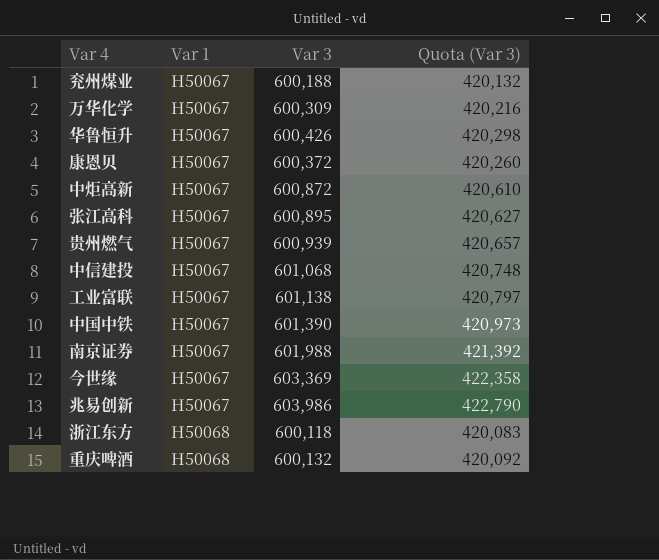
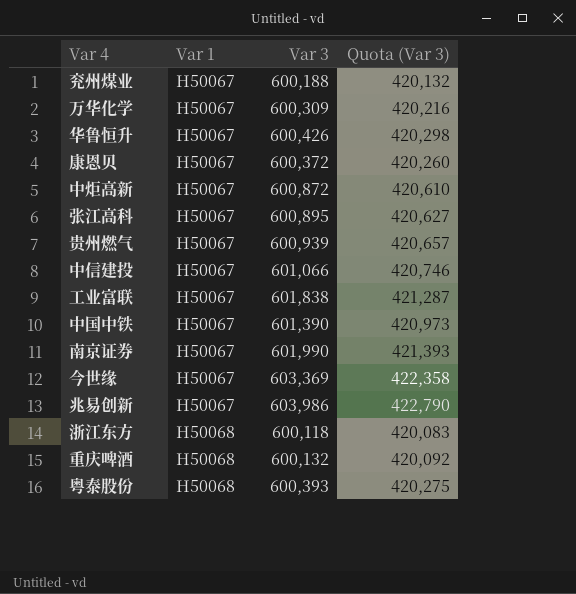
中信建投 | Var 3: 601,068 -> 601,066
中信建投 | Quota (Var 3): 420,748 -> 420,746
工业富联 | Var 3: 601,138 -> 601,838
工业富联 | Quota (Var 3): 420,797 -> 421,287
南京证券 | Var 3: 601,988 -> 601,990
南京证券 | Quota (Var 3): 421,392 -> 421,393
row 粤泰股份: none -> H50068 | 600,393 | 420,275

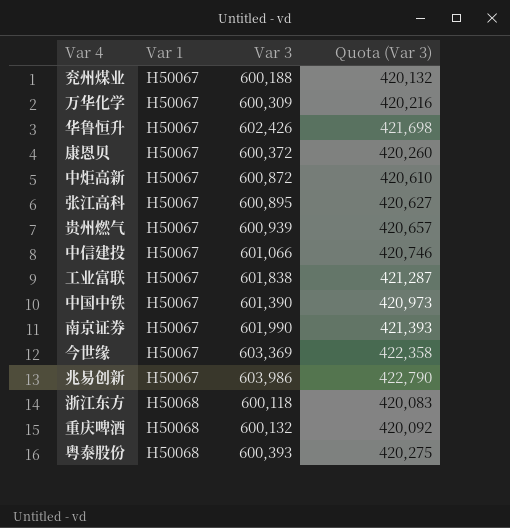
华鲁恒升 | Var 3: 600,426 -> 602,426
华鲁恒升 | Quota (Var 3): 420,298 -> 421,698

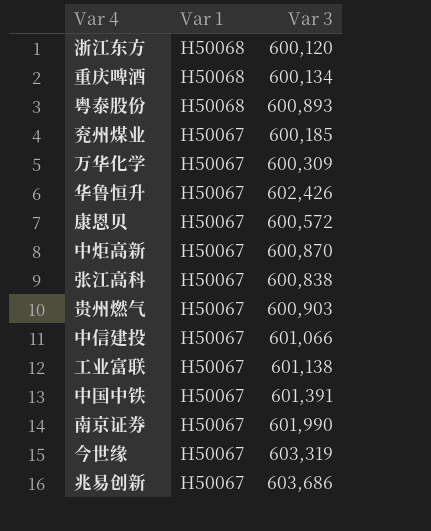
row order: Var 1 ascending -> Var 1 descending
column Quota (Var 3) | formula: [Var 3] * 0.7 -> none
浙江东方 | Var 3: 600,118 -> 600,120
重庆啤酒 | Var 3: 600,132 -> 600,134
粤泰股份 | Var 3: 600,393 -> 600,893
兖州煤业 | Var 3: 600,188 -> 600,185
康恩贝 | Var 3: 600,372 -> 600,572
中炬高新 | Var 3: 600,872 -> 600,870
张江高科 | Var 3: 600,895 -> 600,838
贵州燃气 | Var 3: 600,939 -> 600,903
工业富联 | Var 3: 601,838 -> 601,138
中国中铁 | Var 3: 601,390 -> 601,391
今世缘 | Var 3: 603,369 -> 603,319
兆易创新 | Var 3: 603,986 -> 603,686

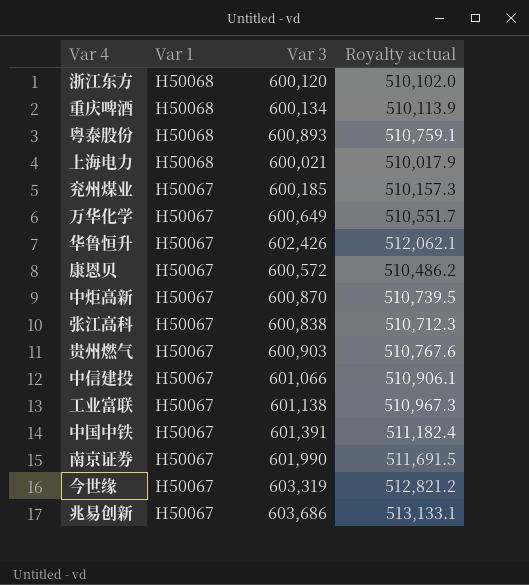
column Royalty actual | formula: none -> [Var 3] * 0.85
row 上海电力: none -> H50068 | 600,021 | 510,017.9
万华化学 | Var 3: 600,309 -> 600,649

